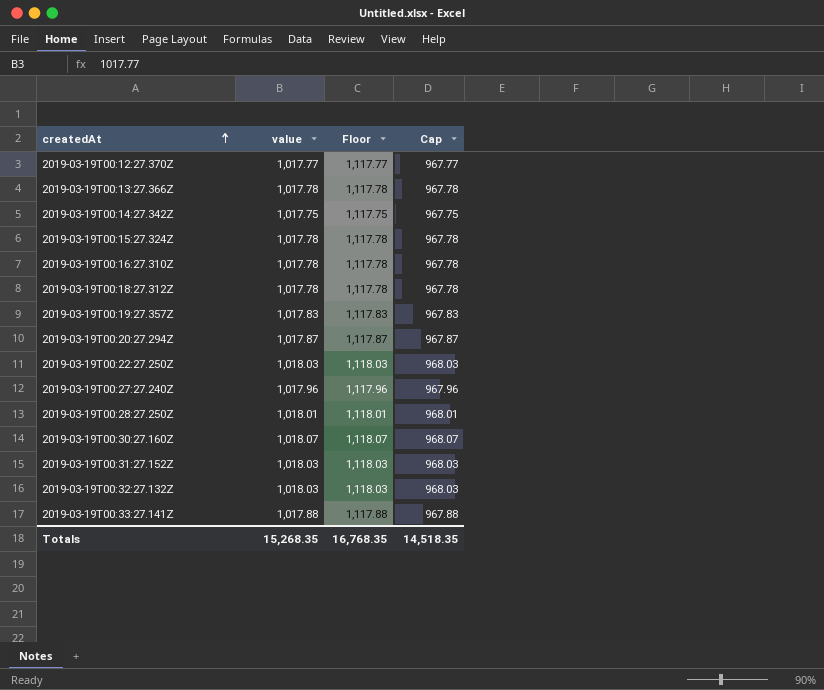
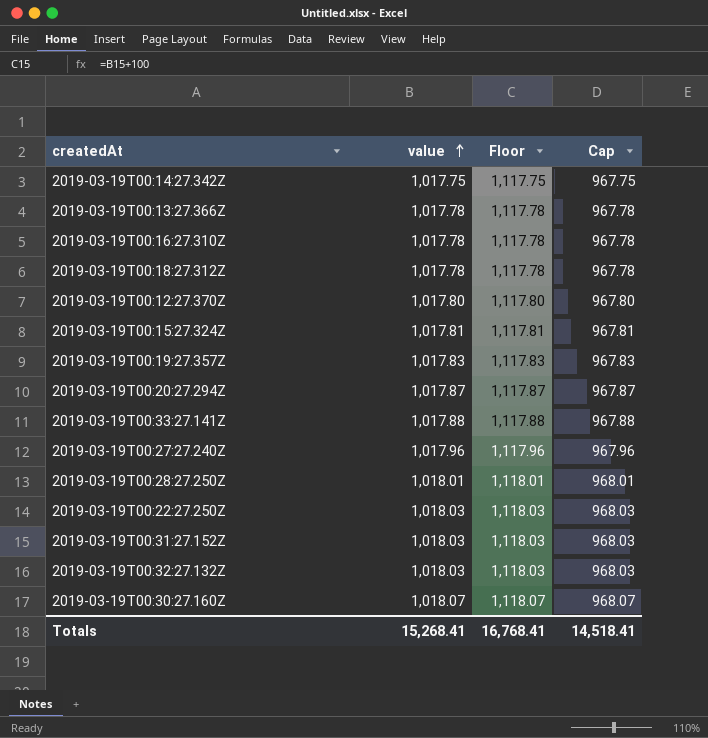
row order: createdAt ascending -> value ascending
2019-03-19T00:12:27.370Z | value: 1,017.77 -> 1,017.80
2019-03-19T00:12:27.370Z | Floor: 1,117.77 -> 1,117.80
2019-03-19T00:12:27.370Z | Cap: 967.77 -> 967.80
2019-03-19T00:15:27.324Z | value: 1,017.78 -> 1,017.81
2019-03-19T00:15:27.324Z | Floor: 1,117.78 -> 1,117.81
2019-03-19T00:15:27.324Z | Cap: 967.78 -> 967.81
Totals | value: 15,268.35 -> 15,268.41
Totals | Floor: 16,768.35 -> 16,768.41
Totals | Cap: 14,518.35 -> 14,518.41

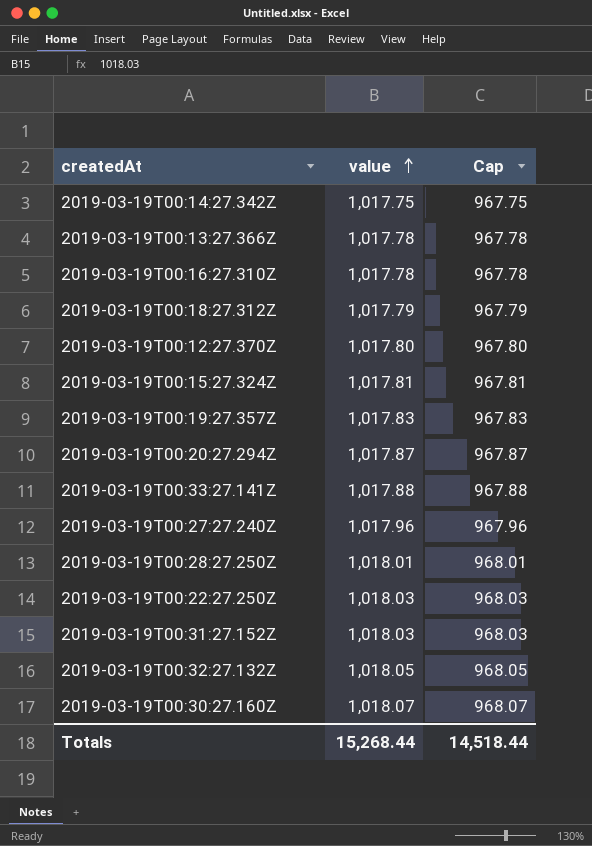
column Floor | formula: [value] + 100 -> none
2019-03-19T00:18:27.312Z | value: 1,017.78 -> 1,017.79
2019-03-19T00:18:27.312Z | Cap: 967.78 -> 967.79
2019-03-19T00:32:27.132Z | value: 1,018.03 -> 1,018.05
2019-03-19T00:32:27.132Z | Cap: 968.03 -> 968.05
Totals | value: 15,268.41 -> 15,268.44
Totals | Cap: 14,518.41 -> 14,518.44

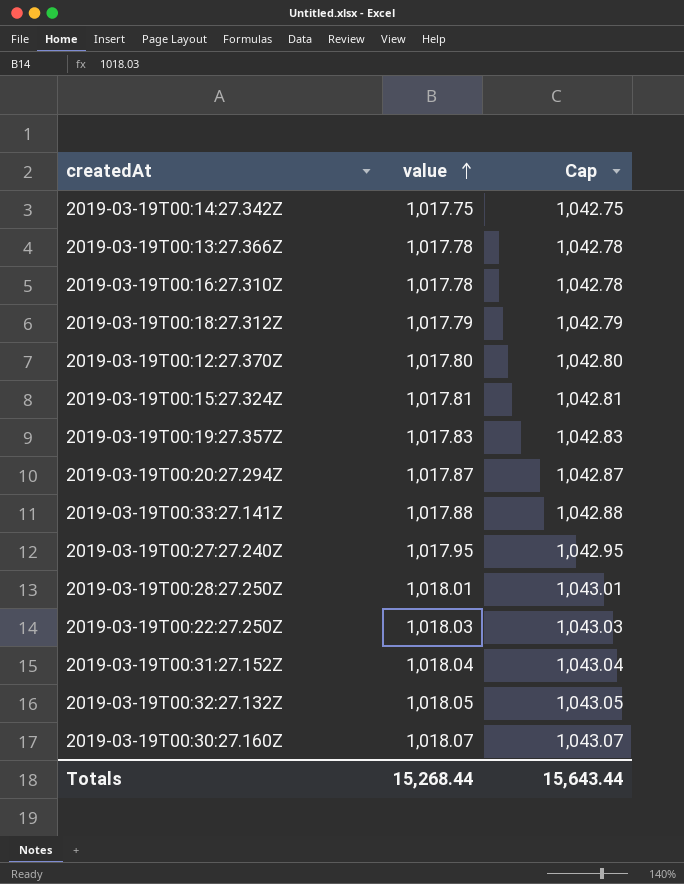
column Cap | formula: [value] - 50 -> [value] + 25
2019-03-19T00:27:27.240Z | value: 1,017.96 -> 1,017.95
2019-03-19T00:31:27.152Z | value: 1,018.03 -> 1,018.04
Totals | Cap: 14,518.44 -> 15,643.44

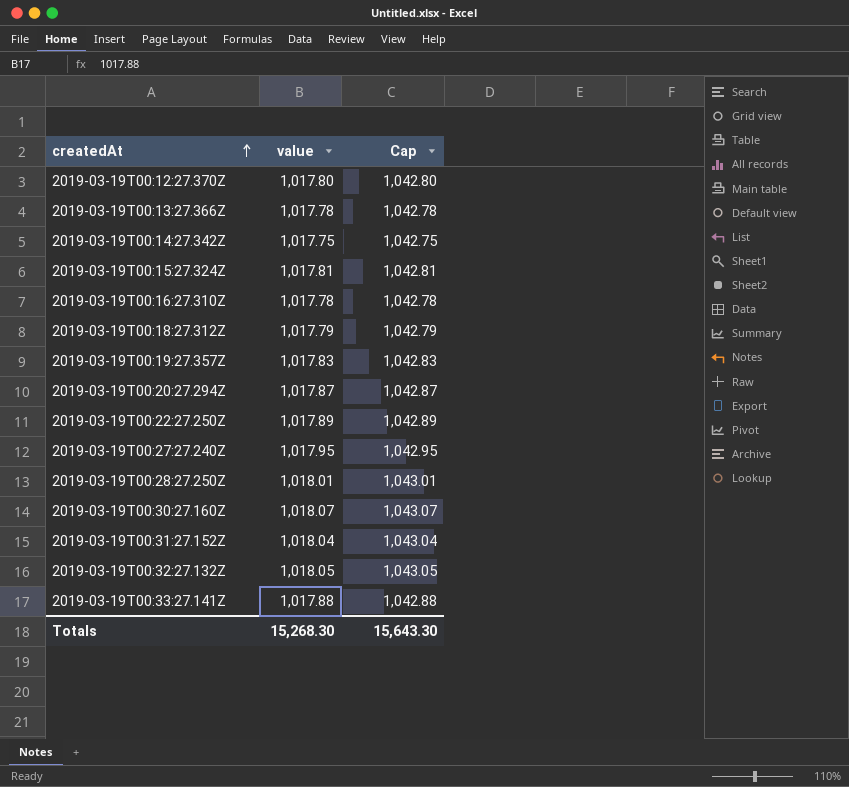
row order: value ascending -> createdAt ascending
2019-03-19T00:22:27.250Z | value: 1,018.03 -> 1,017.89
2019-03-19T00:22:27.250Z | Cap: 1,043.03 -> 1,042.89
Totals | value: 15,268.44 -> 15,268.30
Totals | Cap: 15,643.44 -> 15,643.30

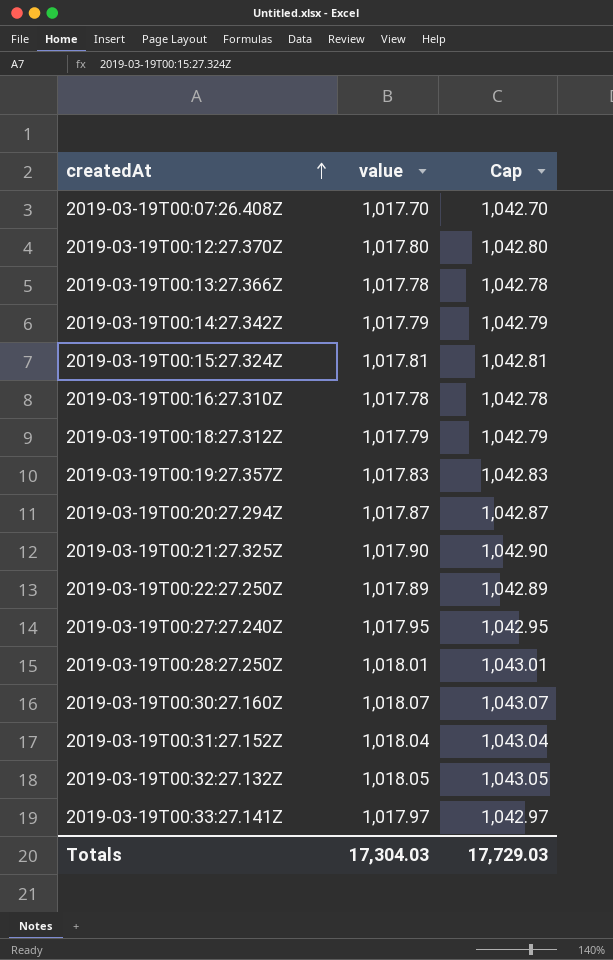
row 2019-03-19T00:07:26.408Z: none -> 1,017.70 | 1,042.70
2019-03-19T00:14:27.342Z | value: 1,017.75 -> 1,017.79
2019-03-19T00:14:27.342Z | Cap: 1,042.75 -> 1,042.79
row 2019-03-19T00:21:27.325Z: none -> 1,017.90 | 1,042.90
2019-03-19T00:33:27.141Z | value: 1,017.88 -> 1,017.97
2019-03-19T00:33:27.141Z | Cap: 1,042.88 -> 1,042.97
Totals | value: 15,268.30 -> 17,304.03
Totals | Cap: 15,643.30 -> 17,729.03

